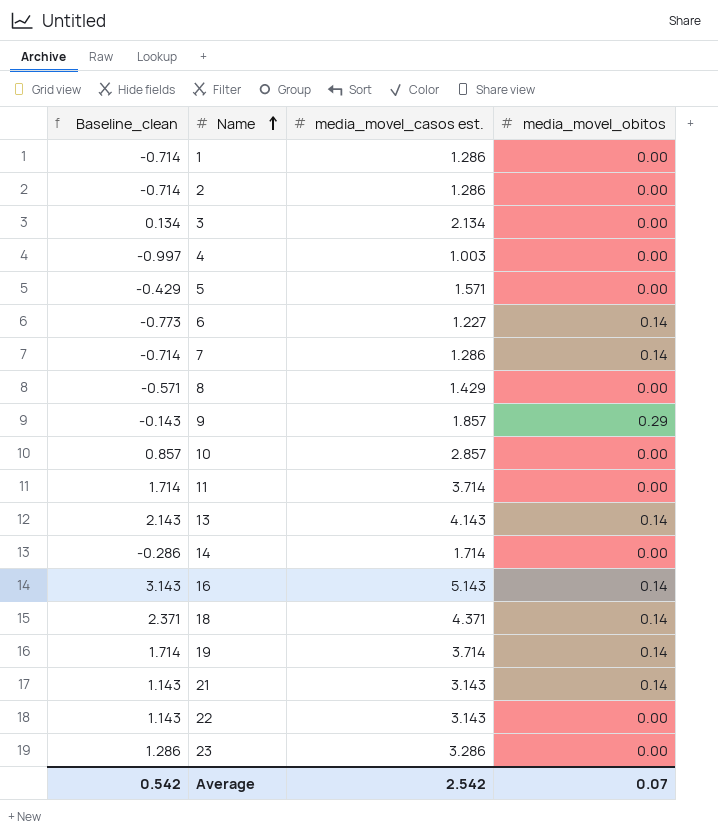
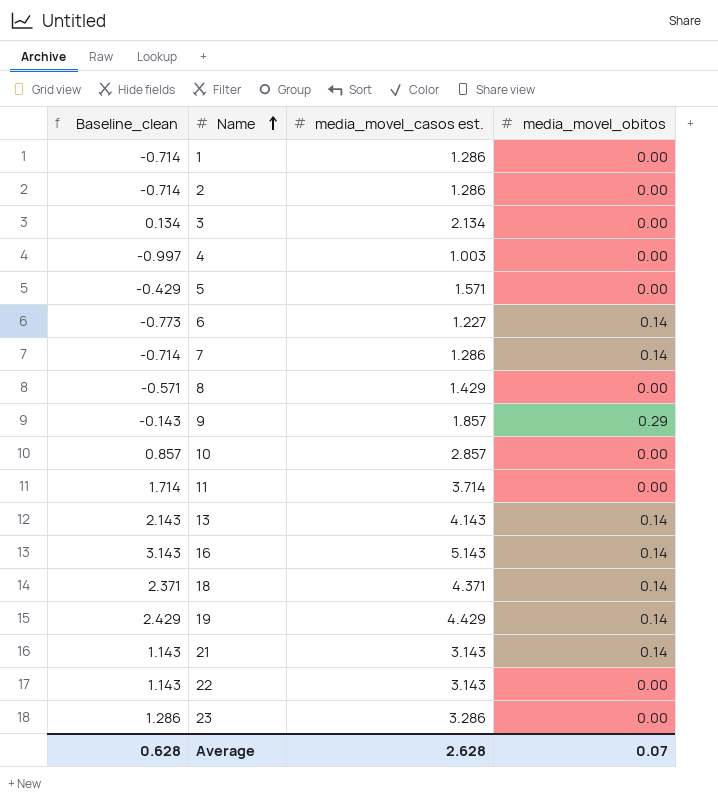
row 14: -0.286 | 1.714 | 0.00 -> none
19 | Baseline_clean: 1.714 -> 2.429
19 | media_movel_casos est.: 3.714 -> 4.429
Average | Baseline_clean: 0.542 -> 0.628
Average | media_movel_casos est.: 2.542 -> 2.628

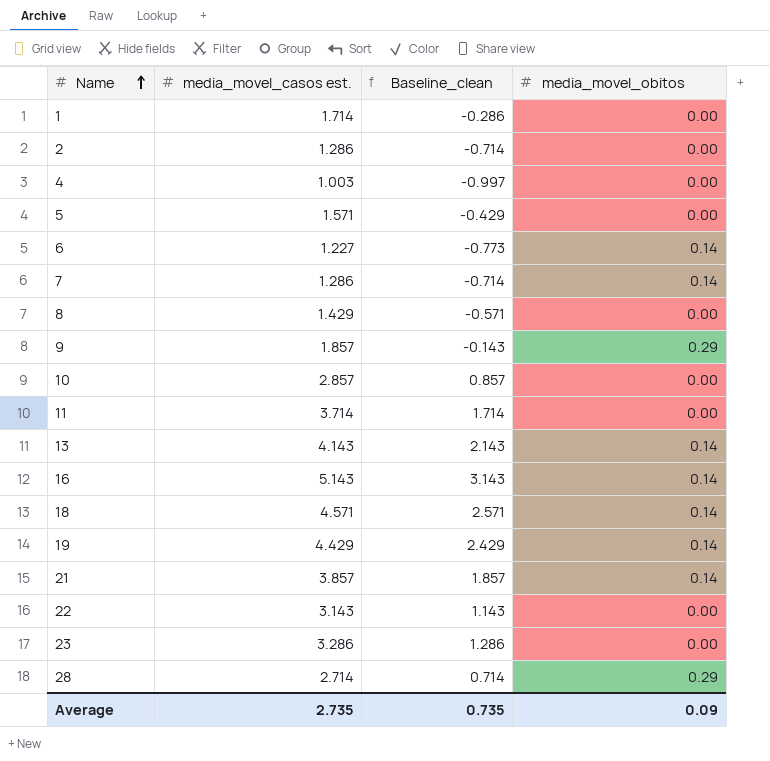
column Baseline_clean | position: 1 -> 3
row 3: 0.134 | 2.134 | 0.00 -> none
1 | media_movel_casos est.: 1.286 -> 1.714
1 | Baseline_clean: -0.714 -> -0.286
18 | media_movel_casos est.: 4.371 -> 4.571
18 | Baseline_clean: 2.371 -> 2.571
21 | media_movel_casos est.: 3.143 -> 3.857
21 | Baseline_clean: 1.143 -> 1.857
row 28: none -> 2.714 | 0.714 | 0.29
Average | media_movel_casos est.: 2.628 -> 2.735
Average | Baseline_clean: 0.628 -> 0.735
Average | media_movel_obitos: 0.07 -> 0.09

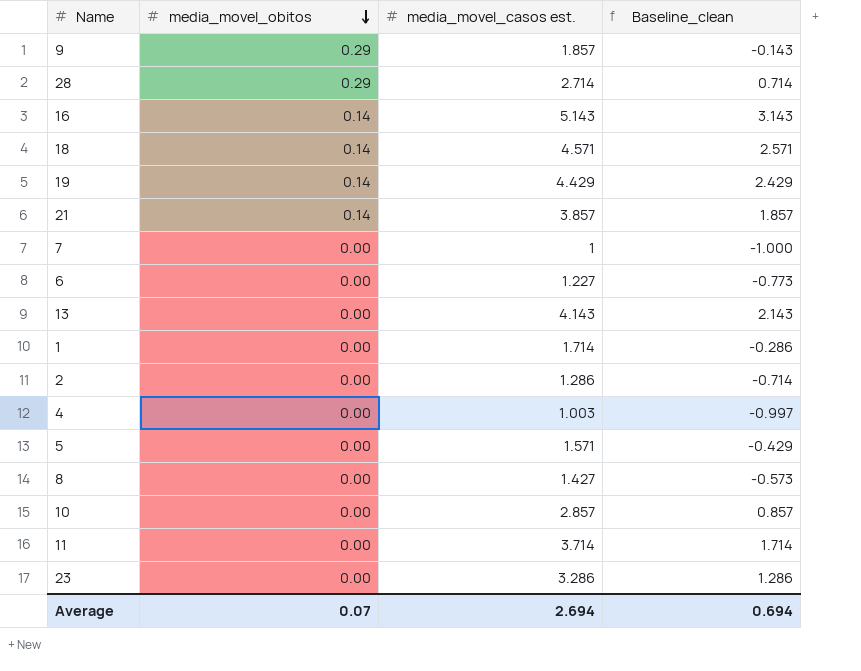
row order: Name ascending -> media_movel_obitos descending
column media_movel_obitos | position: 4 -> 2
row 22: 3.143 | 1.143 | 0.00 -> none
7 | media_movel_obitos: 0.14 -> 0.00
7 | media_movel_casos est.: 1.286 -> 1
7 | Baseline_clean: -0.714 -> -1.000
6 | media_movel_obitos: 0.14 -> 0.00
13 | media_movel_obitos: 0.14 -> 0.00
8 | media_movel_casos est.: 1.429 -> 1.427
8 | Baseline_clean: -0.571 -> -0.573
Average | media_movel_obitos: 0.09 -> 0.07
Average | media_movel_casos est.: 2.735 -> 2.694
Average | Baseline_clean: 0.735 -> 0.694

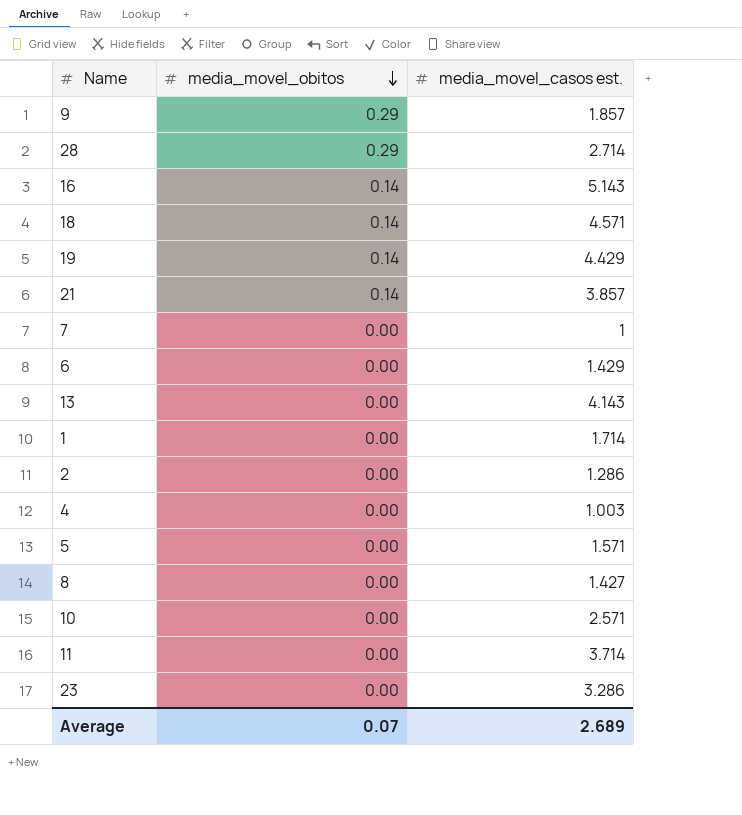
column Baseline_clean | formula: [media_movel_casos est.] - 2 -> none
6 | media_movel_casos est.: 1.227 -> 1.429
10 | media_movel_casos est.: 2.857 -> 2.571
Average | media_movel_casos est.: 2.694 -> 2.689

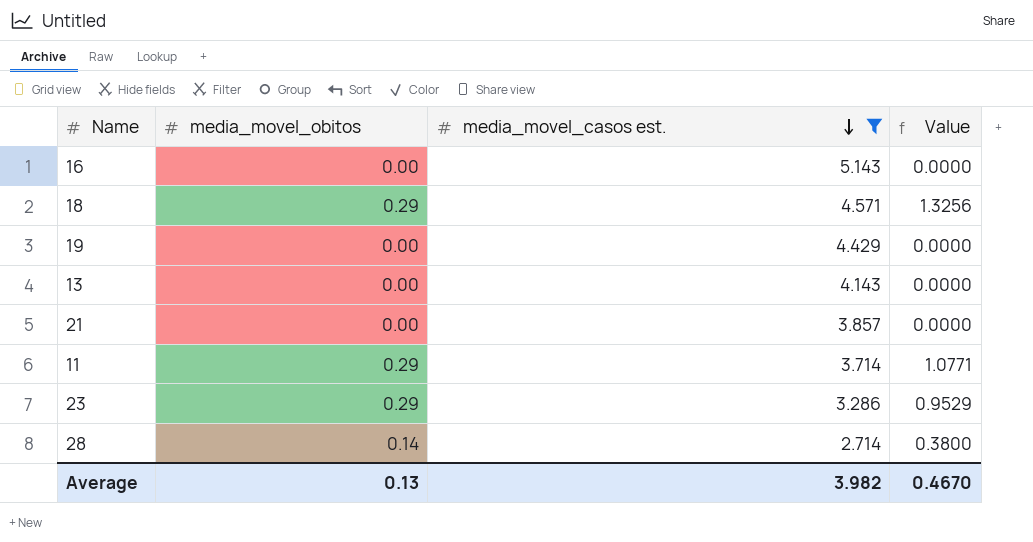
filter: none -> media_movel_casos est. >= 2.714
row order: media_movel_obitos descending -> media_movel_casos est. descending
column Value | formula: none -> [media_movel_obitos] * [media_movel_casos est.]
16 | media_movel_obitos: 0.14 -> 0.00
18 | media_movel_obitos: 0.14 -> 0.29
19 | media_movel_obitos: 0.14 -> 0.00
21 | media_movel_obitos: 0.14 -> 0.00
11 | media_movel_obitos: 0.00 -> 0.29
23 | media_movel_obitos: 0.00 -> 0.29
28 | media_movel_obitos: 0.29 -> 0.14
Average | media_movel_obitos: 0.07 -> 0.13
Average | media_movel_casos est.: 2.689 -> 3.982

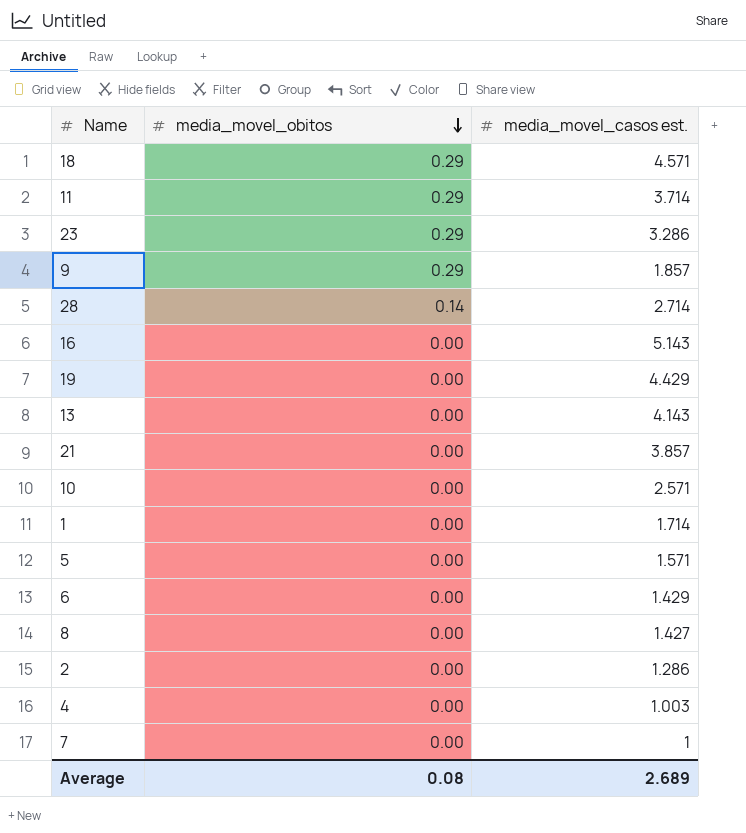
filter: media_movel_casos est. >= 2.714 -> none
row order: media_movel_casos est. descending -> media_movel_obitos descending
column Value | formula: [media_movel_obitos] * [media_movel_casos est.] -> none
Average | media_movel_obitos: 0.13 -> 0.08
Average | media_movel_casos est.: 3.982 -> 2.689

